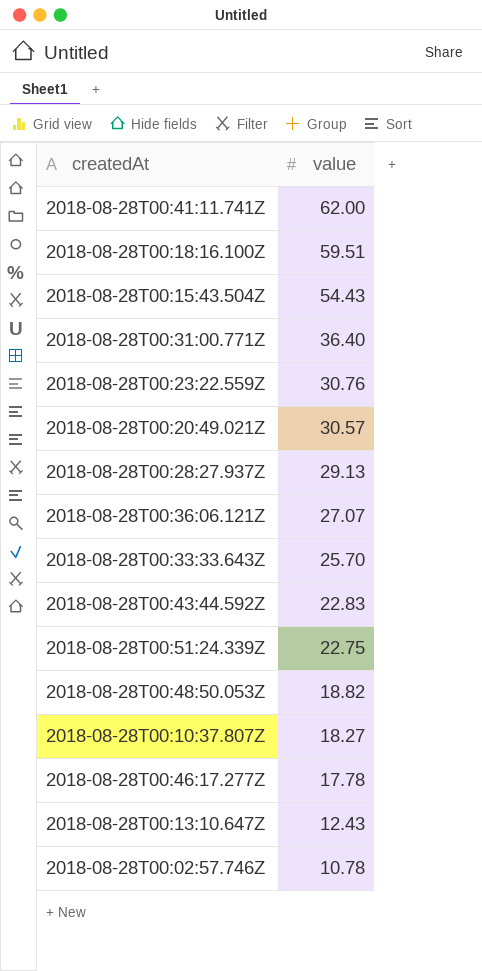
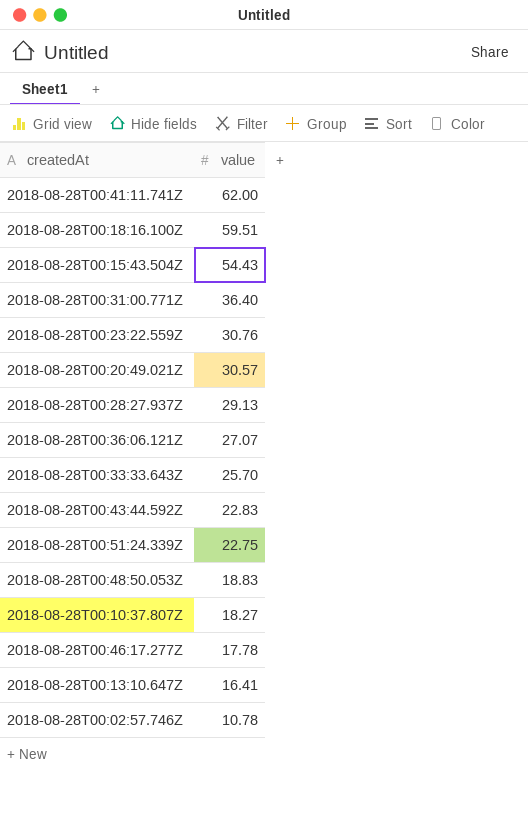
2018-08-28T00:48:50.053Z | value: 18.82 -> 18.83
2018-08-28T00:13:10.647Z | value: 12.43 -> 16.41

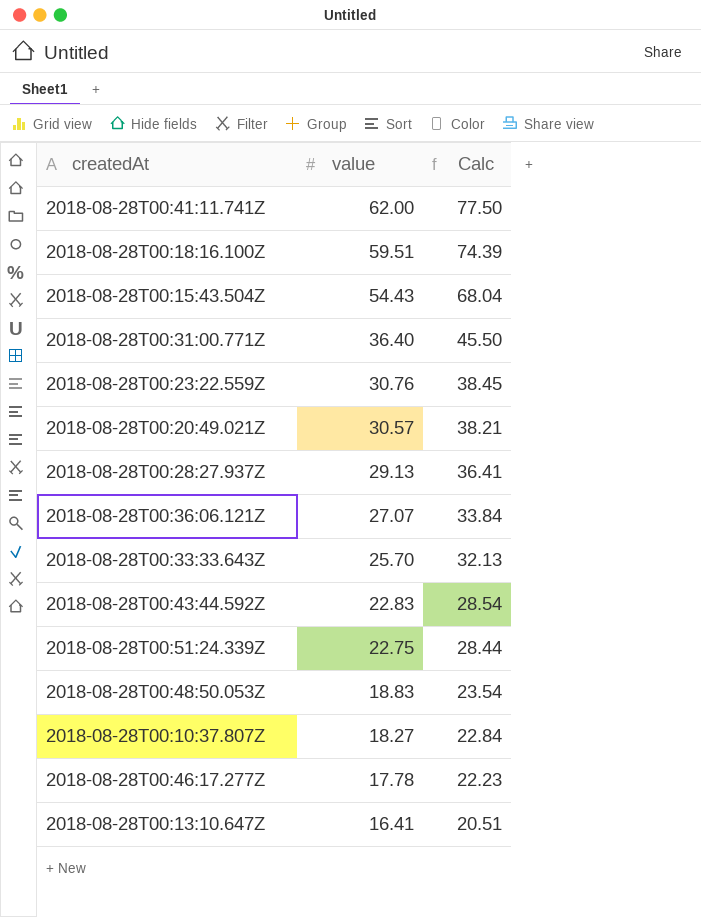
column Calc | formula: none -> [value] * 1.25
row 2018-08-28T00:02:57.746Z: 10.78 -> none

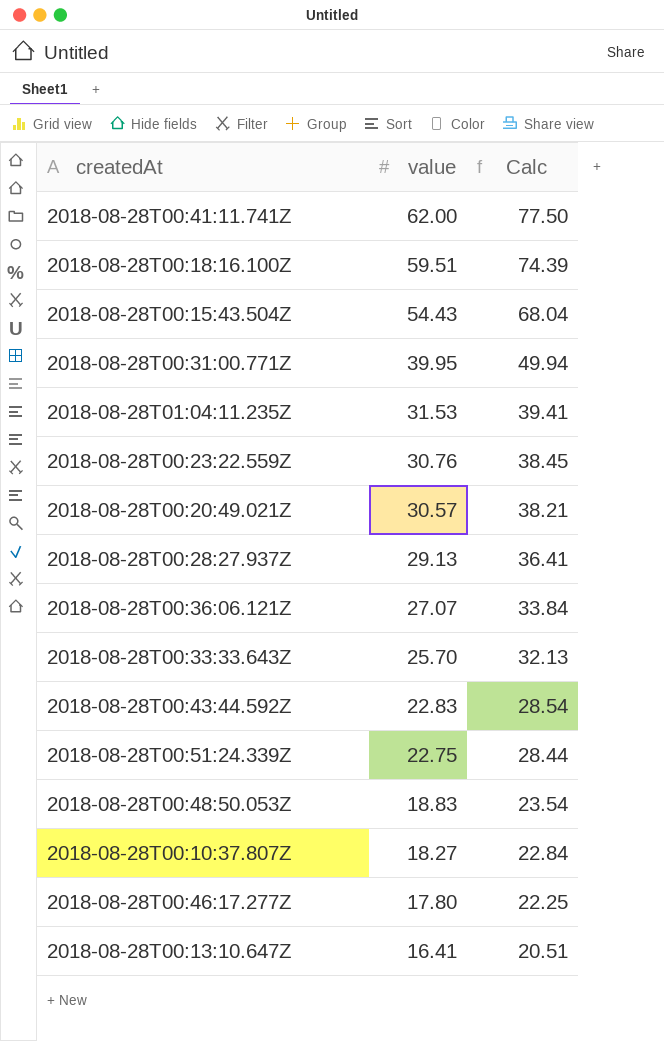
2018-08-28T00:31:00.771Z | value: 36.40 -> 39.95
2018-08-28T00:31:00.771Z | Calc: 45.50 -> 49.94
row 2018-08-28T01:04:11.235Z: none -> 31.53 | 39.41
2018-08-28T00:46:17.277Z | value: 17.78 -> 17.80
2018-08-28T00:46:17.277Z | Calc: 22.23 -> 22.25

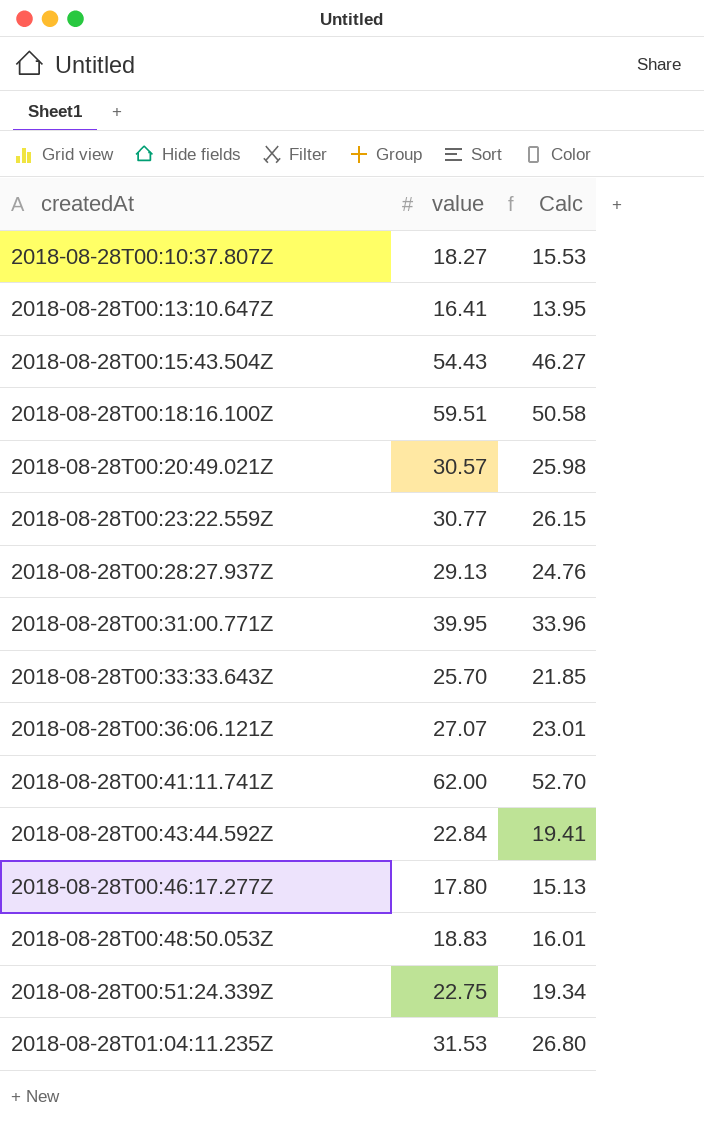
row order: value descending -> createdAt ascending
column Calc | formula: [value] * 1.25 -> [value] * 0.85
2018-08-28T00:23:22.559Z | value: 30.76 -> 30.77
2018-08-28T00:43:44.592Z | value: 22.83 -> 22.84

